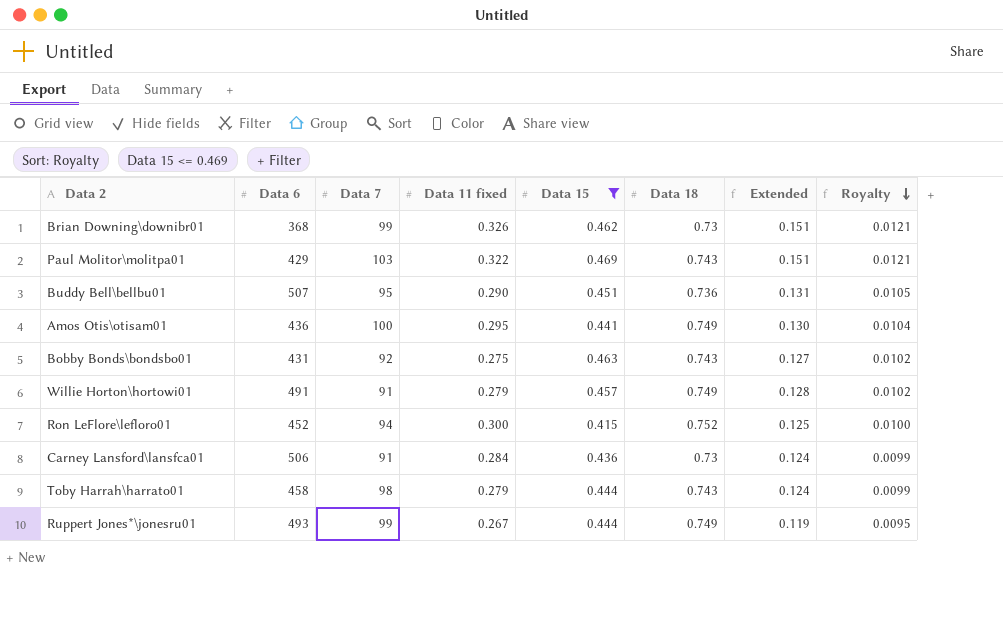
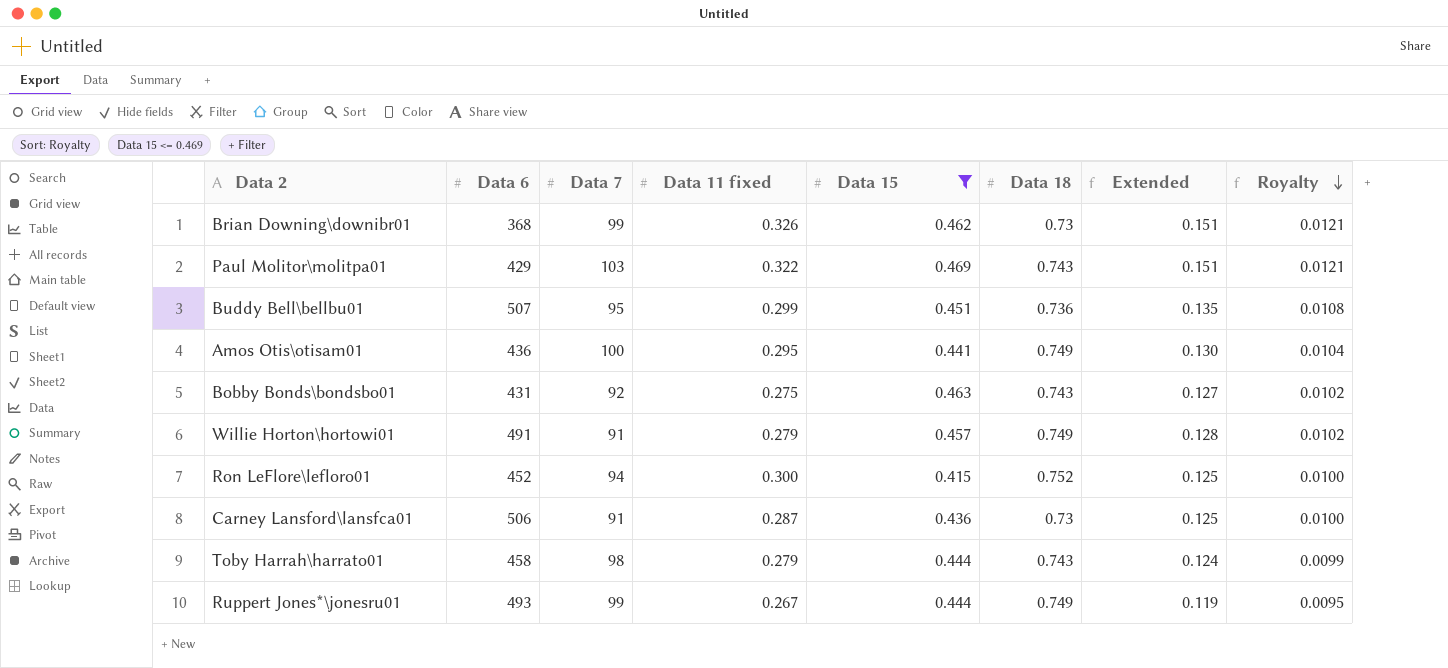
Buddy Bell\bellbu01 | Data 11 fixed: 0.290 -> 0.299
Buddy Bell\bellbu01 | Extended: 0.131 -> 0.135
Buddy Bell\bellbu01 | Royalty: 0.0105 -> 0.0108
Carney Lansford\lansfca01 | Data 11 fixed: 0.284 -> 0.287
Carney Lansford\lansfca01 | Extended: 0.124 -> 0.125
Carney Lansford\lansfca01 | Royalty: 0.0099 -> 0.0100

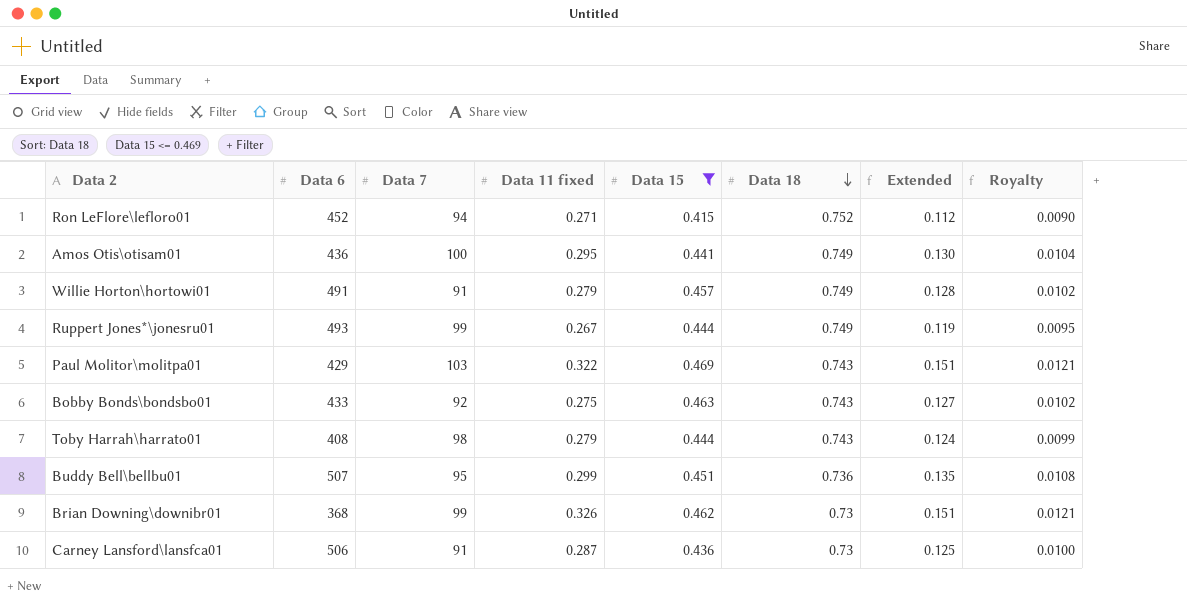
row order: Royalty descending -> Data 18 descending
Ron LeFlore\lefloro01 | Data 11 fixed: 0.300 -> 0.271
Ron LeFlore\lefloro01 | Extended: 0.125 -> 0.112
Ron LeFlore\lefloro01 | Royalty: 0.0100 -> 0.0090
Bobby Bonds\bondsbo01 | Data 6: 431 -> 433
Toby Harrah\harrato01 | Data 6: 458 -> 408

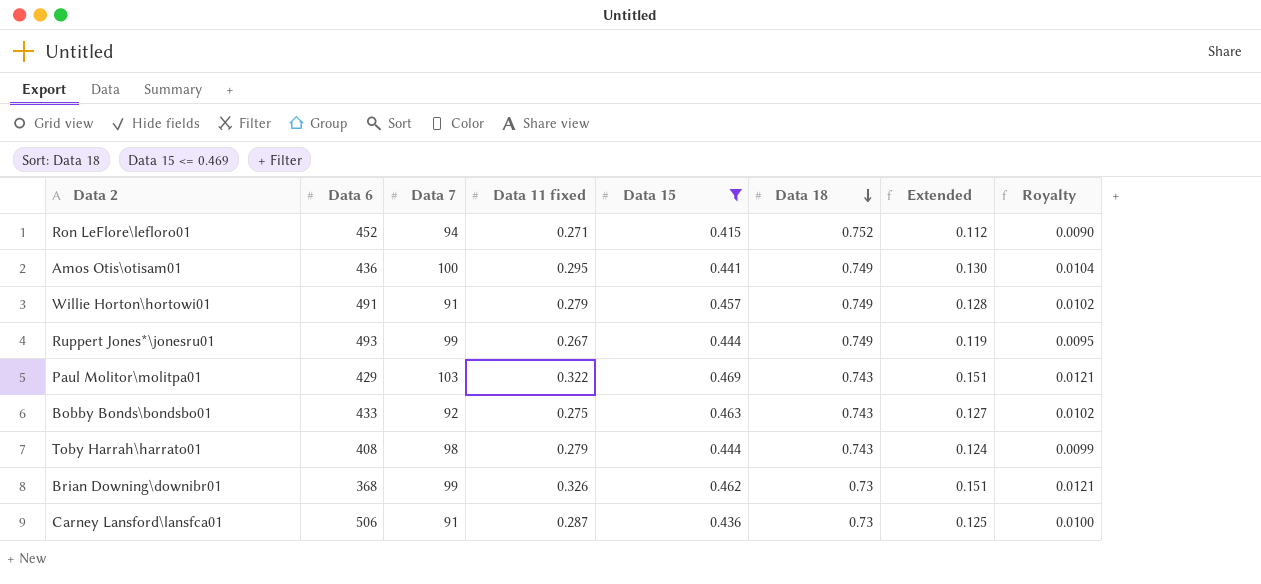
row Buddy Bell\bellbu01: 507 | 95 | 0.299 | 0.451 | 0.736 | 0.135 | 0.0108 -> none

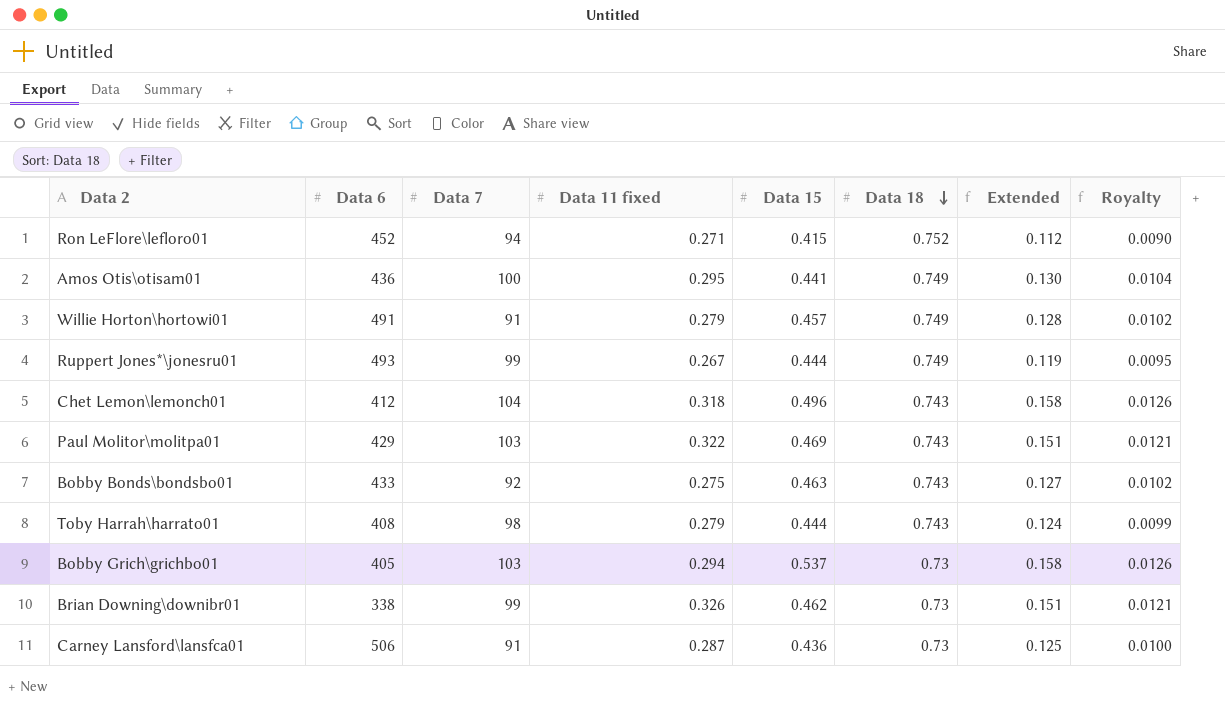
filter: Data 15 <= 0.469 -> none
Brian Downing\downibr01 | Data 6: 368 -> 338

